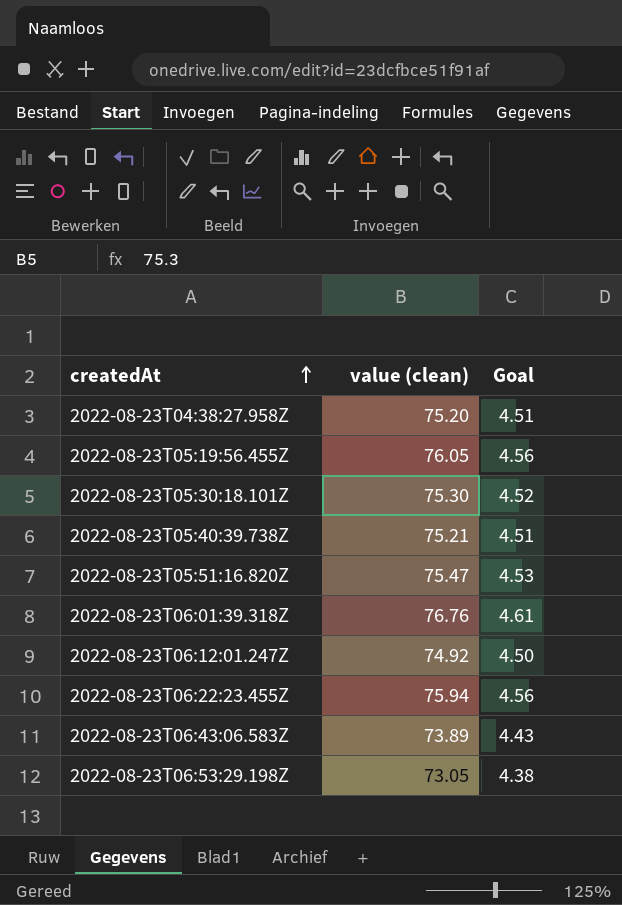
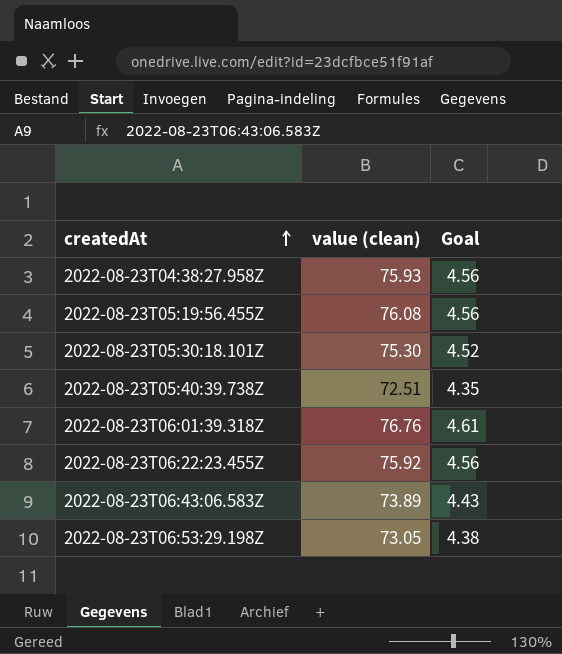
row 2022-08-23T05:51:16.820Z: 75.47 | 4.53 -> none
row 2022-08-23T06:12:01.247Z: 74.92 | 4.50 -> none
2022-08-23T04:38:27.958Z | value (clean): 75.20 -> 75.93
2022-08-23T04:38:27.958Z | Goal: 4.51 -> 4.56
2022-08-23T05:19:56.455Z | value (clean): 76.05 -> 76.08
2022-08-23T05:40:39.738Z | value (clean): 75.21 -> 72.51
2022-08-23T05:40:39.738Z | Goal: 4.51 -> 4.35
2022-08-23T06:22:23.455Z | value (clean): 75.94 -> 75.92

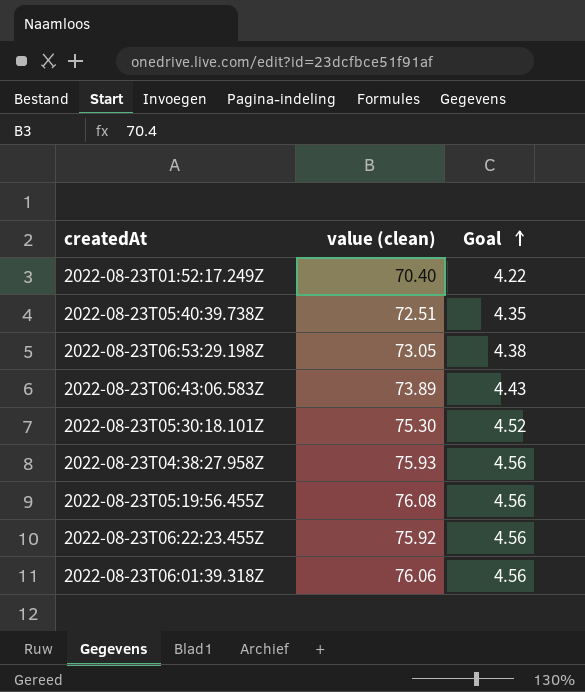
row order: createdAt ascending -> Goal ascending
row 2022-08-23T01:52:17.249Z: none -> 70.40 | 4.22
2022-08-23T06:01:39.318Z | value (clean): 76.76 -> 76.06
2022-08-23T06:01:39.318Z | Goal: 4.61 -> 4.56

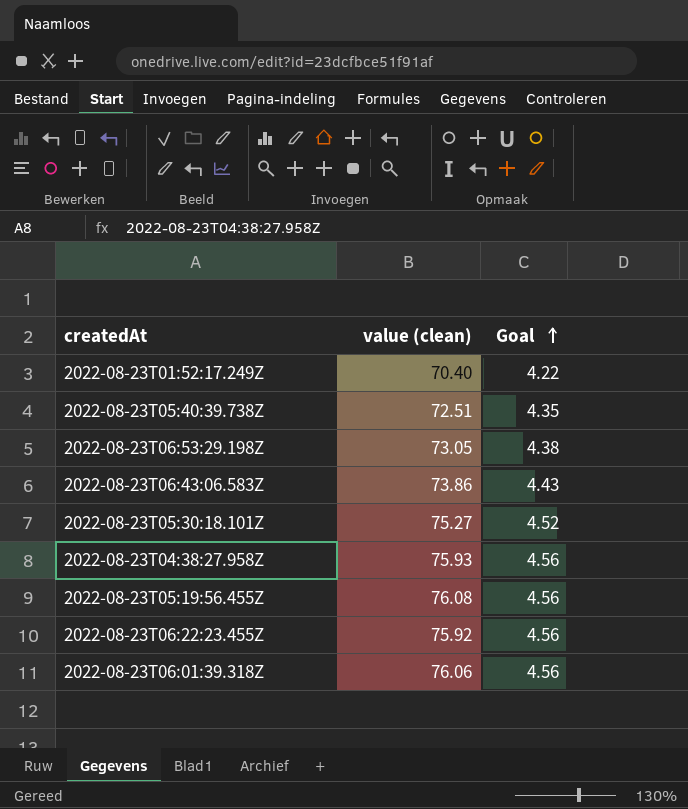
2022-08-23T06:43:06.583Z | value (clean): 73.89 -> 73.86
2022-08-23T05:30:18.101Z | value (clean): 75.30 -> 75.27

